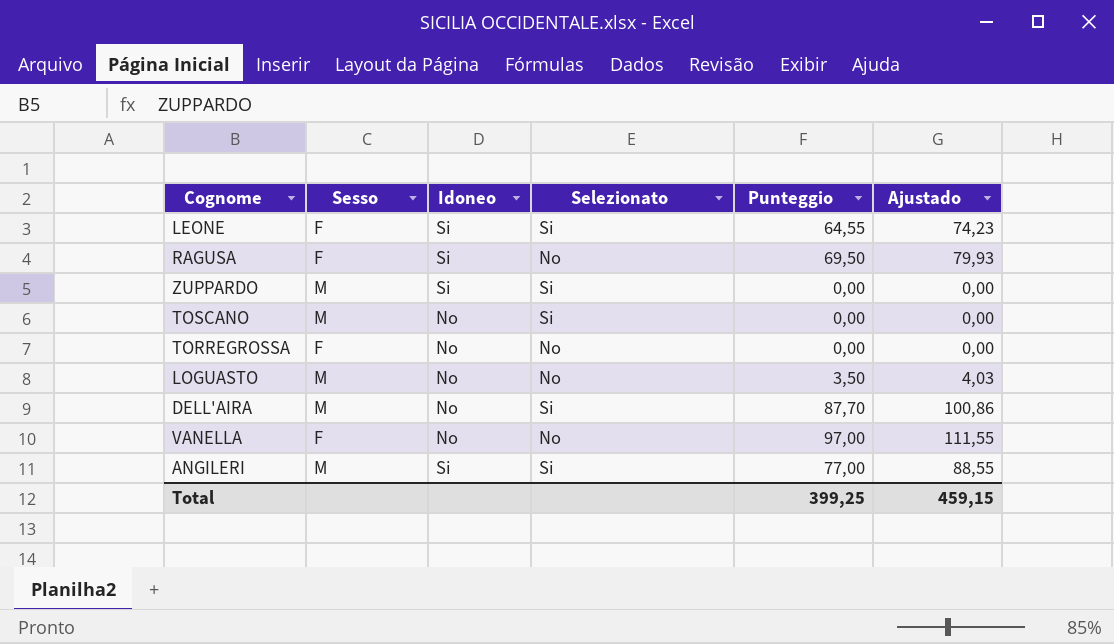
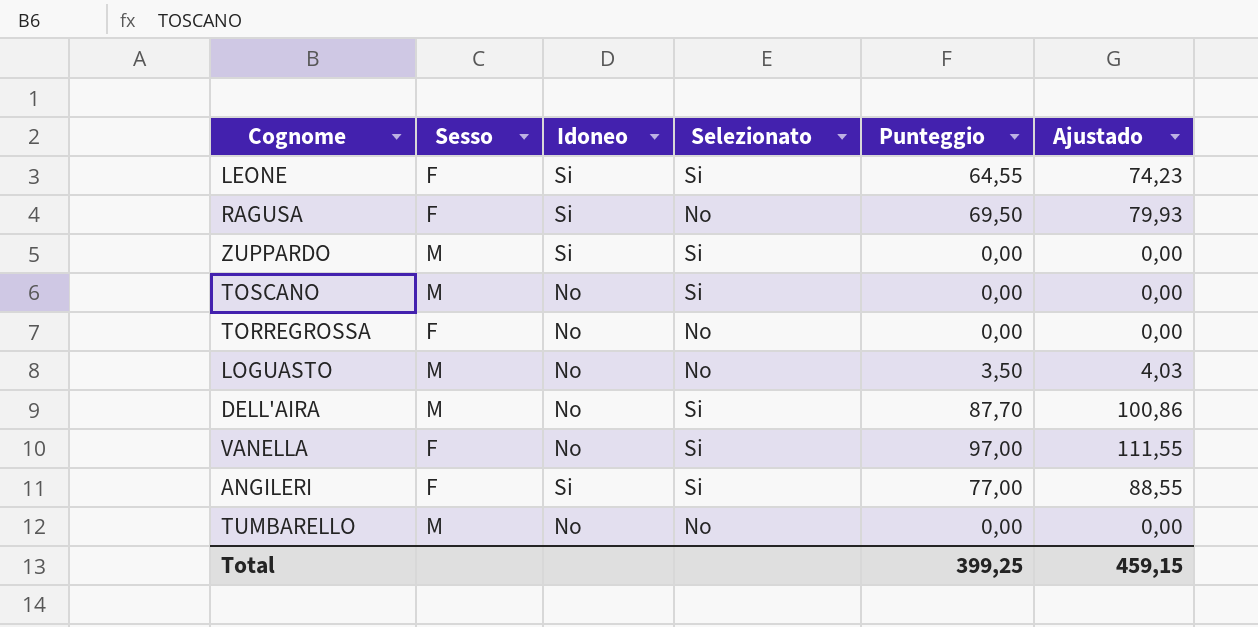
VANELLA | Selezionato: No -> Si
ANGILERI | Sesso: M -> F
row TUMBARELLO: none -> M | No | No | 0,00 | 0,00

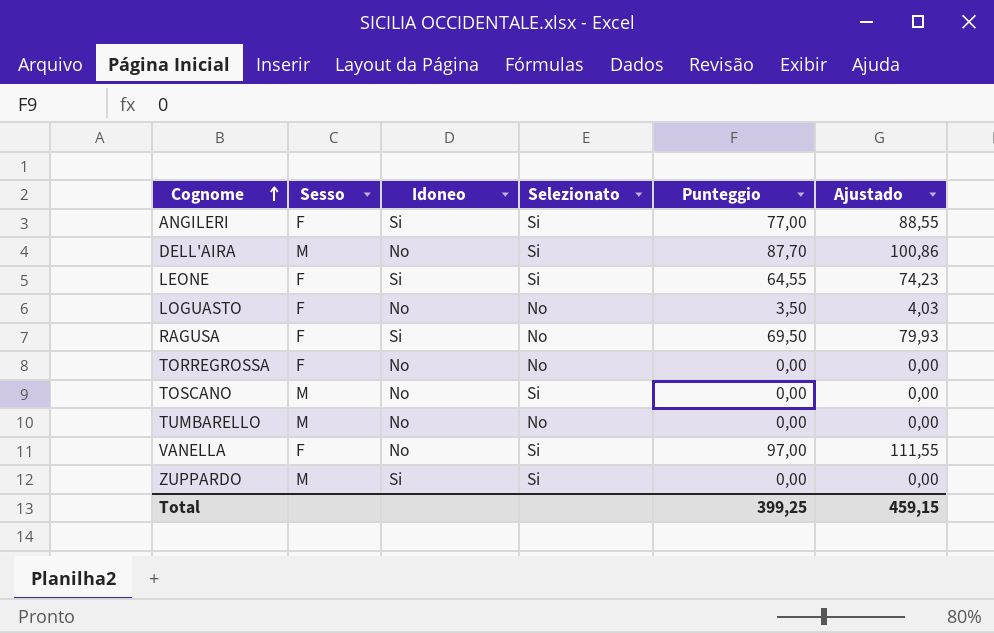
row order: none -> Cognome ascending
LOGUASTO | Sesso: M -> F

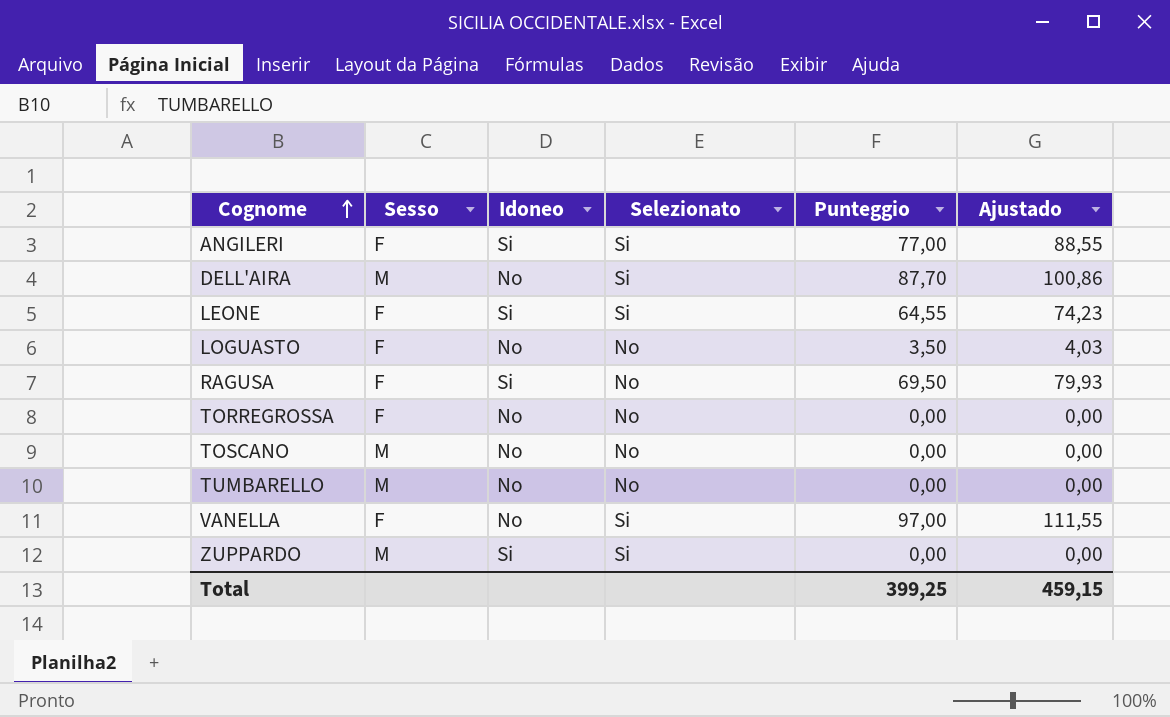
TOSCANO | Selezionato: Si -> No

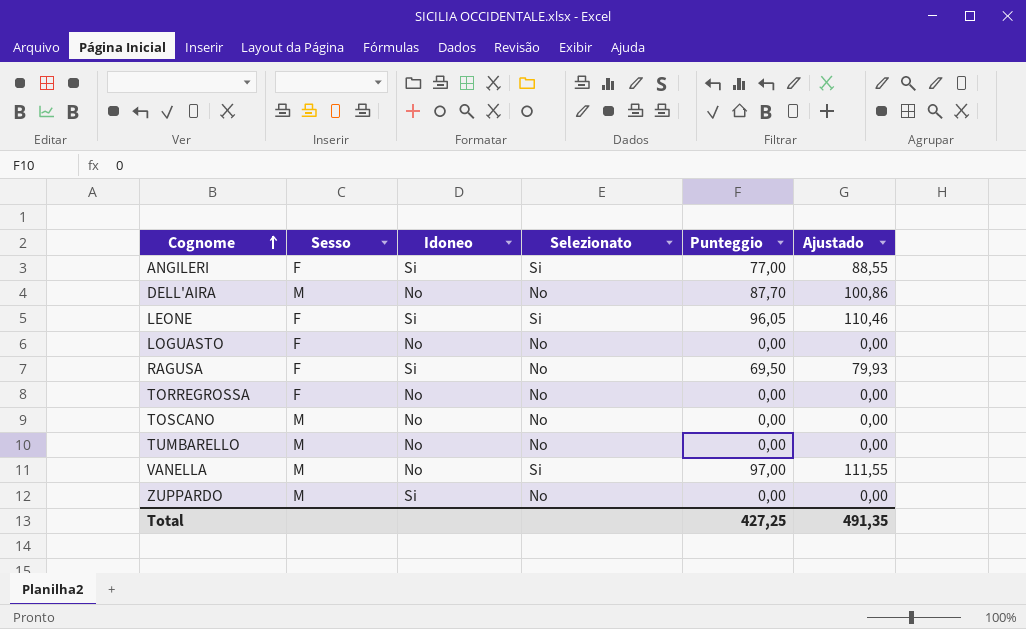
DELL'AIRA | Selezionato: Si -> No
LEONE | Punteggio: 64,55 -> 96,05
LEONE | Ajustado: 74,23 -> 110,46
LOGUASTO | Punteggio: 3,50 -> 0,00
LOGUASTO | Ajustado: 4,03 -> 0,00
VANELLA | Sesso: F -> M
ZUPPARDO | Selezionato: Si -> No
Total | Punteggio: 399,25 -> 427,25
Total | Ajustado: 459,15 -> 491,35

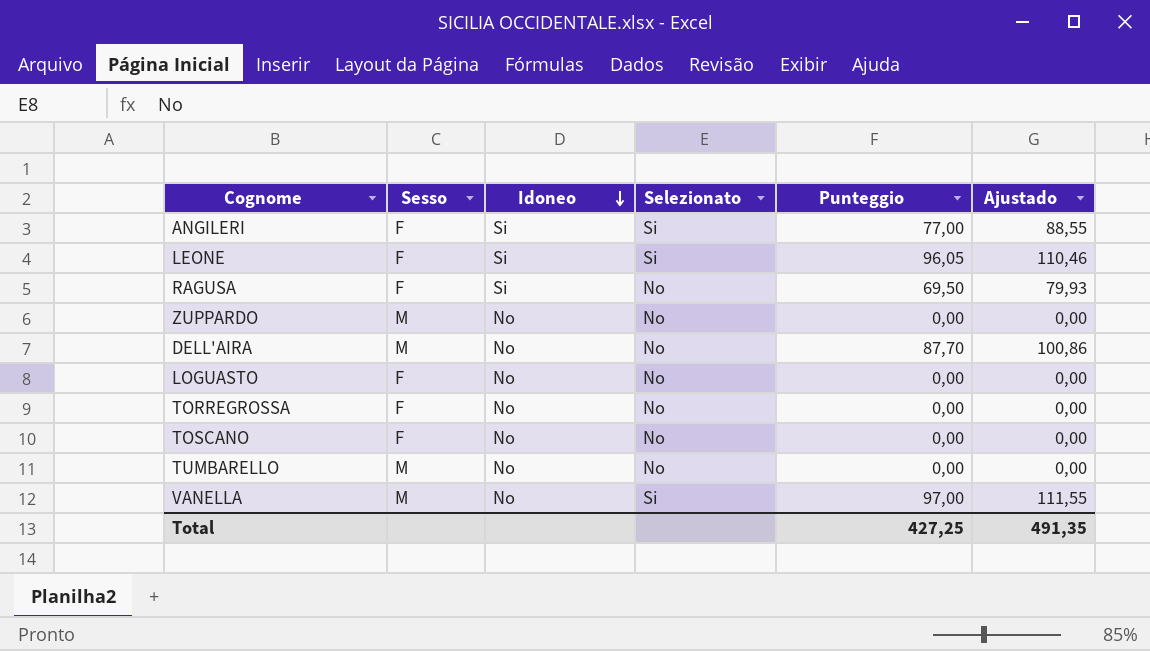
row order: Cognome ascending -> Idoneo descending
ZUPPARDO | Idoneo: Si -> No
TOSCANO | Sesso: M -> F

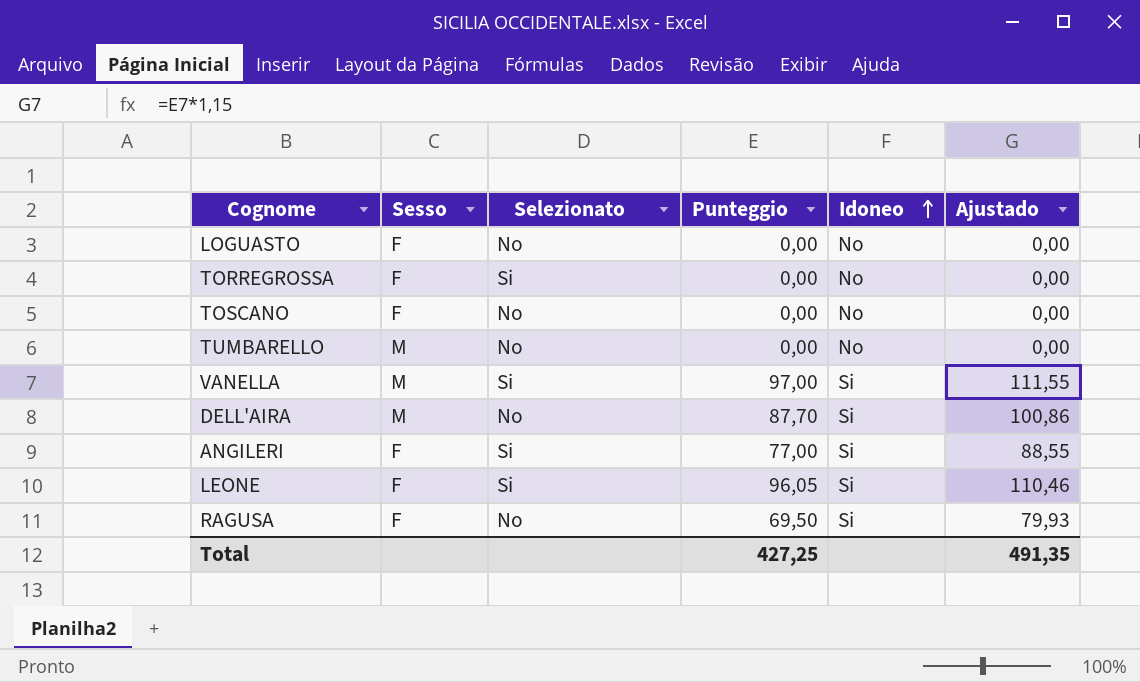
row order: Idoneo descending -> Idoneo ascending
column Idoneo | position: 3 -> 5
row ZUPPARDO: M | No | No | 0,00 | 0,00 -> none
TORREGROSSA | Selezionato: No -> Si
VANELLA | Idoneo: No -> Si
DELL'AIRA | Idoneo: No -> Si

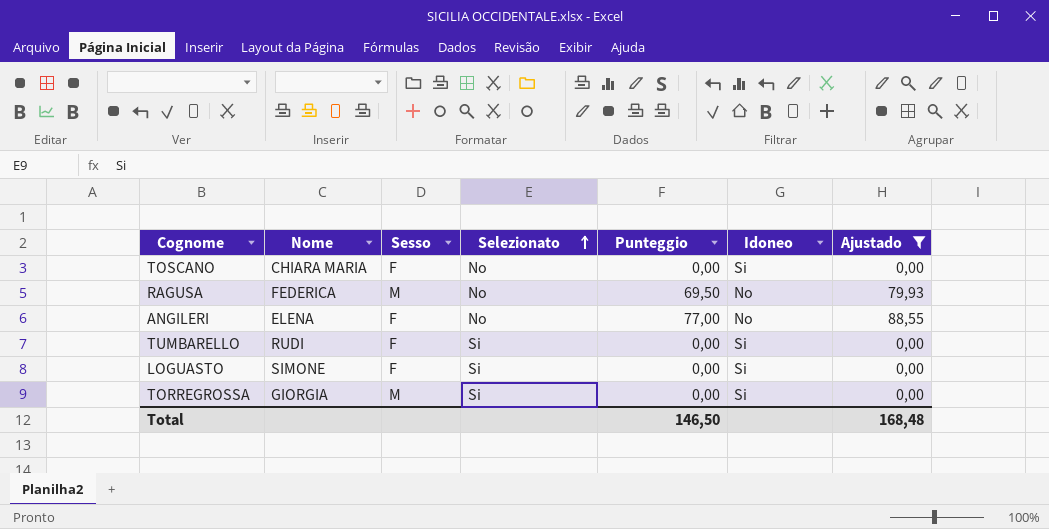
filter: none -> Ajustado <= 88,55
row order: Idoneo ascending -> Selezionato ascending
column Nome | position: none -> 2
TOSCANO | Idoneo: No -> Si
RAGUSA | Sesso: F -> M
RAGUSA | Idoneo: Si -> No
ANGILERI | Selezionato: Si -> No
ANGILERI | Idoneo: Si -> No
TUMBARELLO | Sesso: M -> F
TUMBARELLO | Selezionato: No -> Si
TUMBARELLO | Idoneo: No -> Si
LOGUASTO | Selezionato: No -> Si
LOGUASTO | Idoneo: No -> Si
TORREGROSSA | Sesso: F -> M
TORREGROSSA | Idoneo: No -> Si
Total | Punteggio: 427,25 -> 146,50
Total | Ajustado: 491,35 -> 168,48

